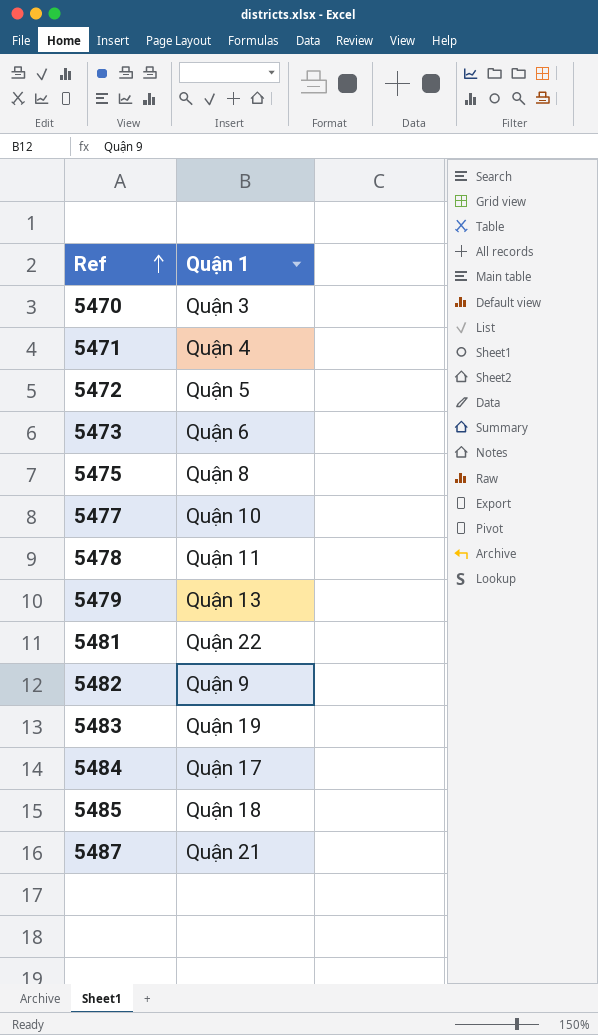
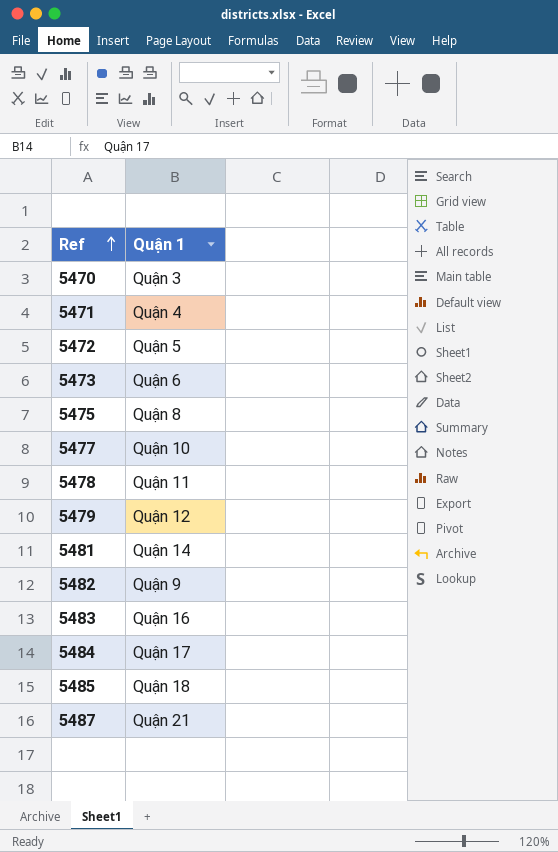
5479 | Quận 1: Quận 13 -> Quận 12
5481 | Quận 1: Quận 22 -> Quận 14
5483 | Quận 1: Quận 19 -> Quận 16

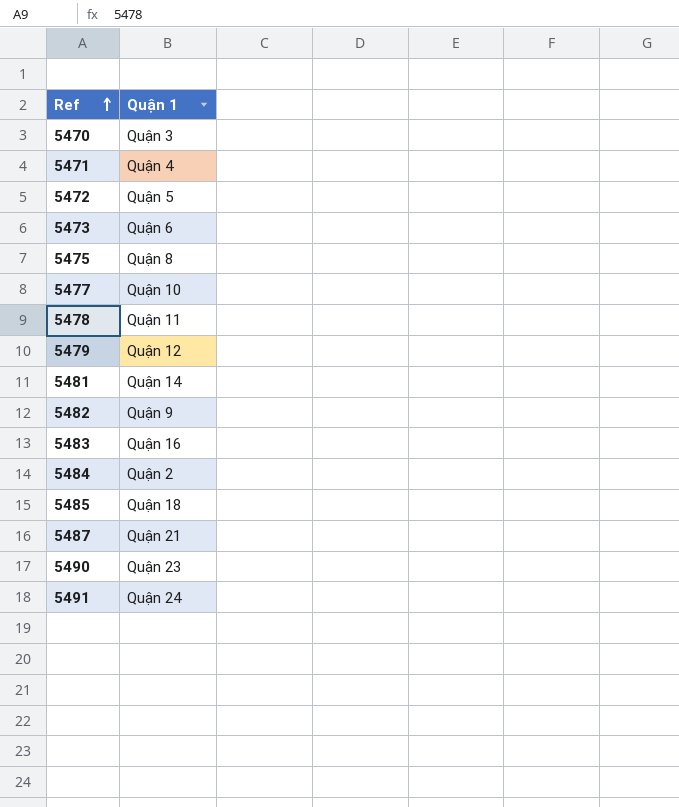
5484 | Quận 1: Quận 17 -> Quận 2
row 5490: none -> Quận 23
row 5491: none -> Quận 24

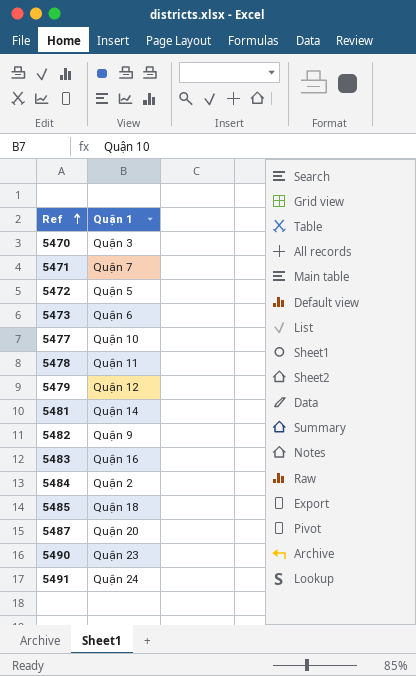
row 5475: Quận 8 -> none
5471 | Quận 1: Quận 4 -> Quận 7
5487 | Quận 1: Quận 21 -> Quận 20

